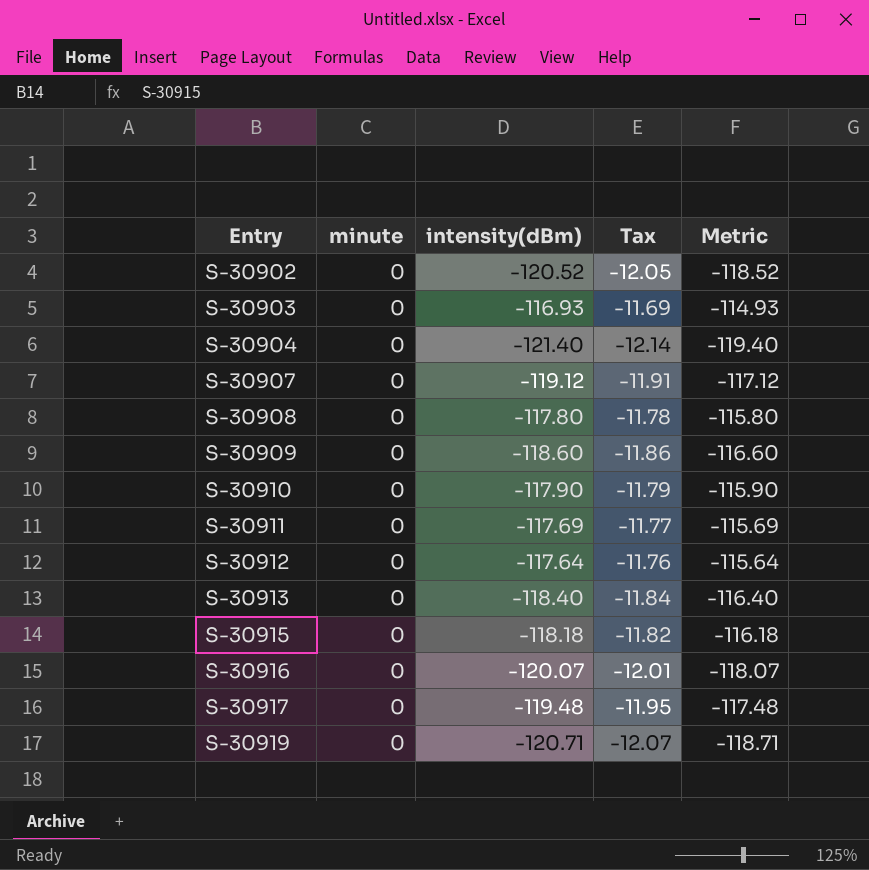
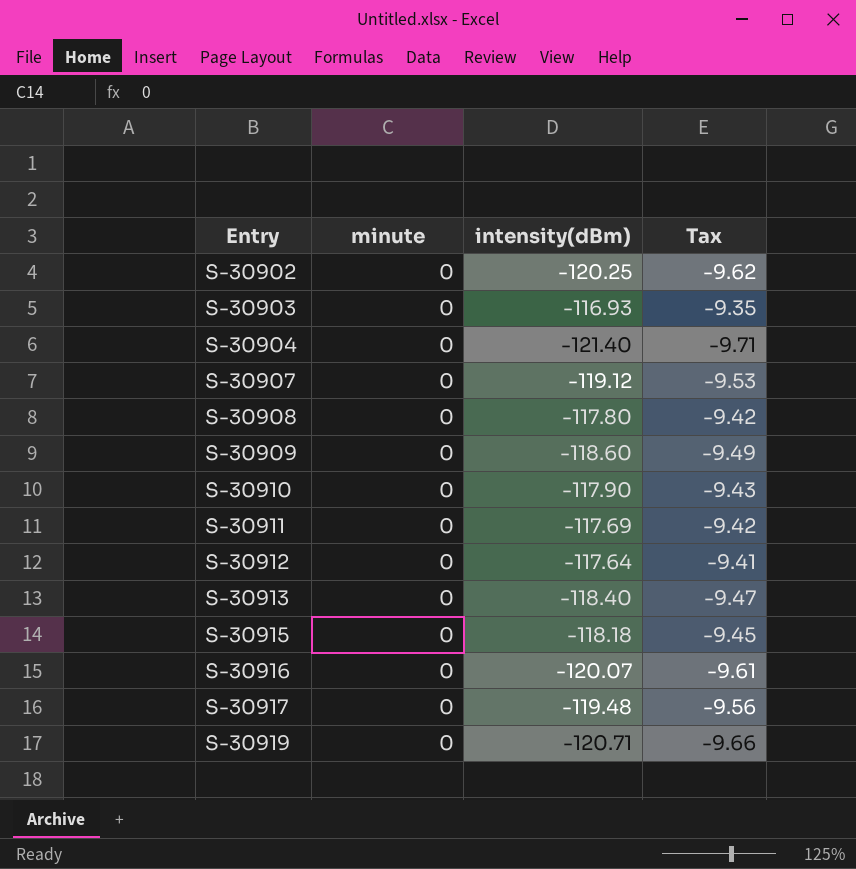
column Metric | formula: [intensity(dBm)] + 2 -> none
column Tax | formula: [intensity(dBm)] * 0.1 -> [intensity(dBm)] * 0.08
S-30902 | intensity(dBm): -120.52 -> -120.25

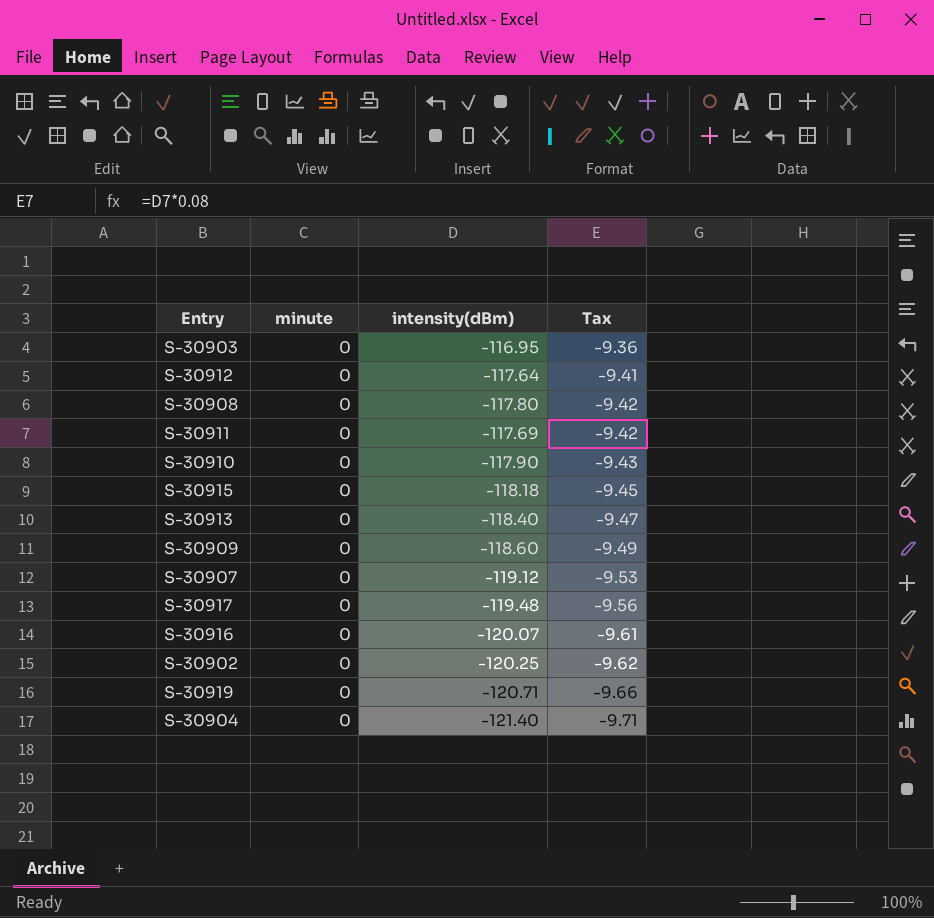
row order: Entry ascending -> Tax descending
S-30903 | intensity(dBm): -116.93 -> -116.95
S-30903 | Tax: -9.35 -> -9.36

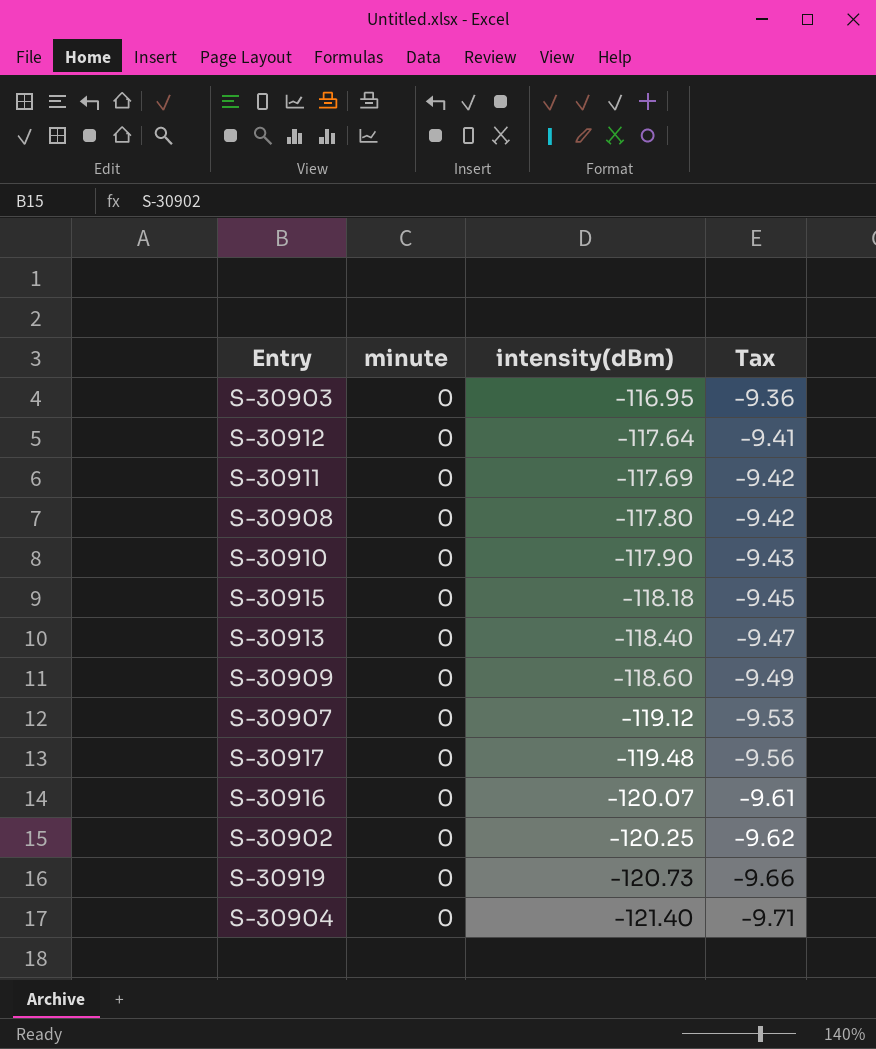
row order: Tax descending -> intensity(dBm) descending
S-30919 | intensity(dBm): -120.71 -> -120.73

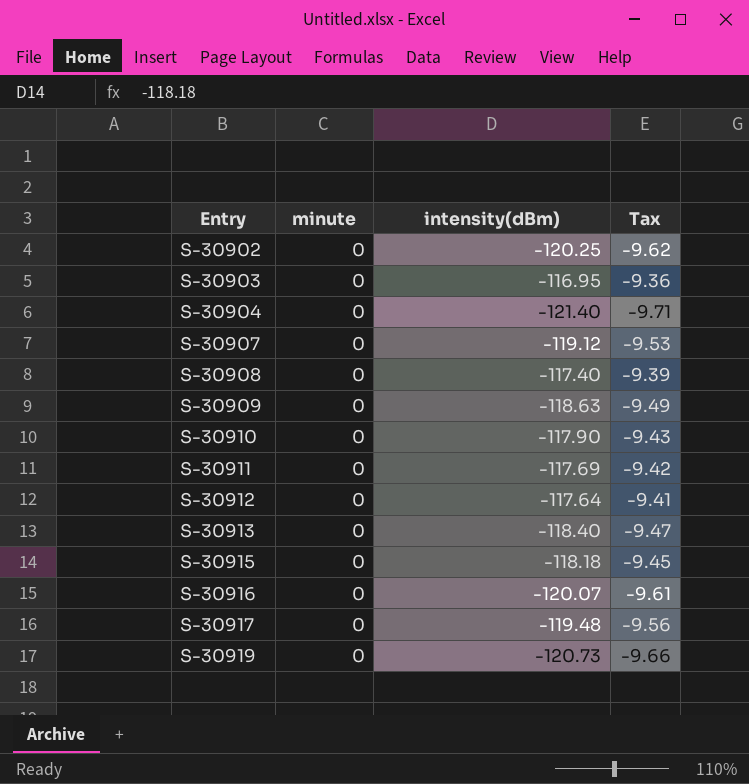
row order: intensity(dBm) descending -> Entry ascending
S-30908 | intensity(dBm): -117.80 -> -117.40
S-30908 | Tax: -9.42 -> -9.39
S-30909 | intensity(dBm): -118.60 -> -118.63

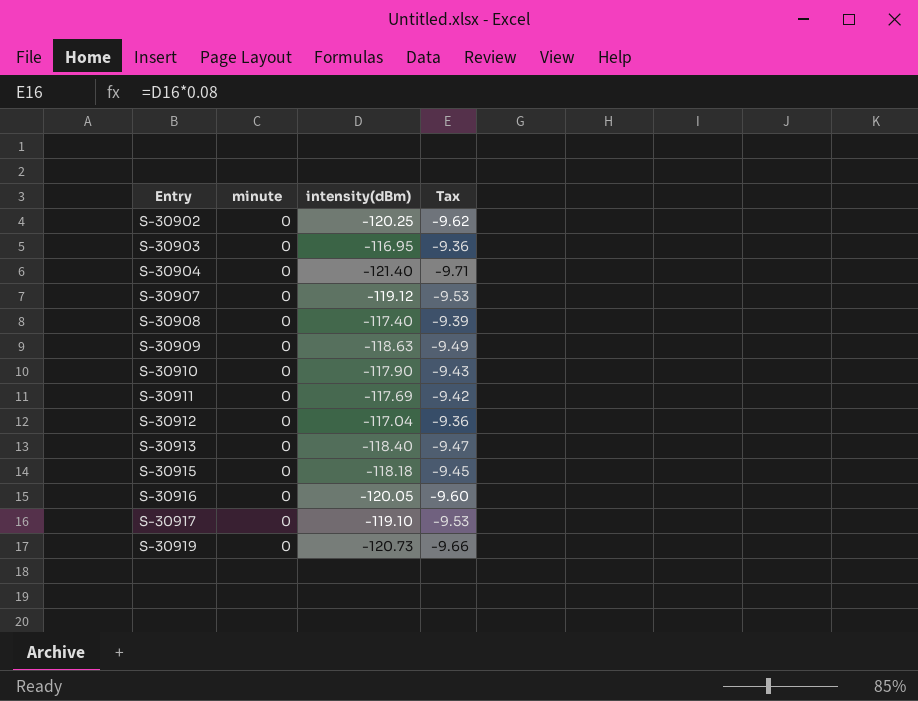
S-30912 | intensity(dBm): -117.64 -> -117.04
S-30912 | Tax: -9.41 -> -9.36
S-30916 | intensity(dBm): -120.07 -> -120.05
S-30916 | Tax: -9.61 -> -9.60
S-30917 | intensity(dBm): -119.48 -> -119.10
S-30917 | Tax: -9.56 -> -9.53

